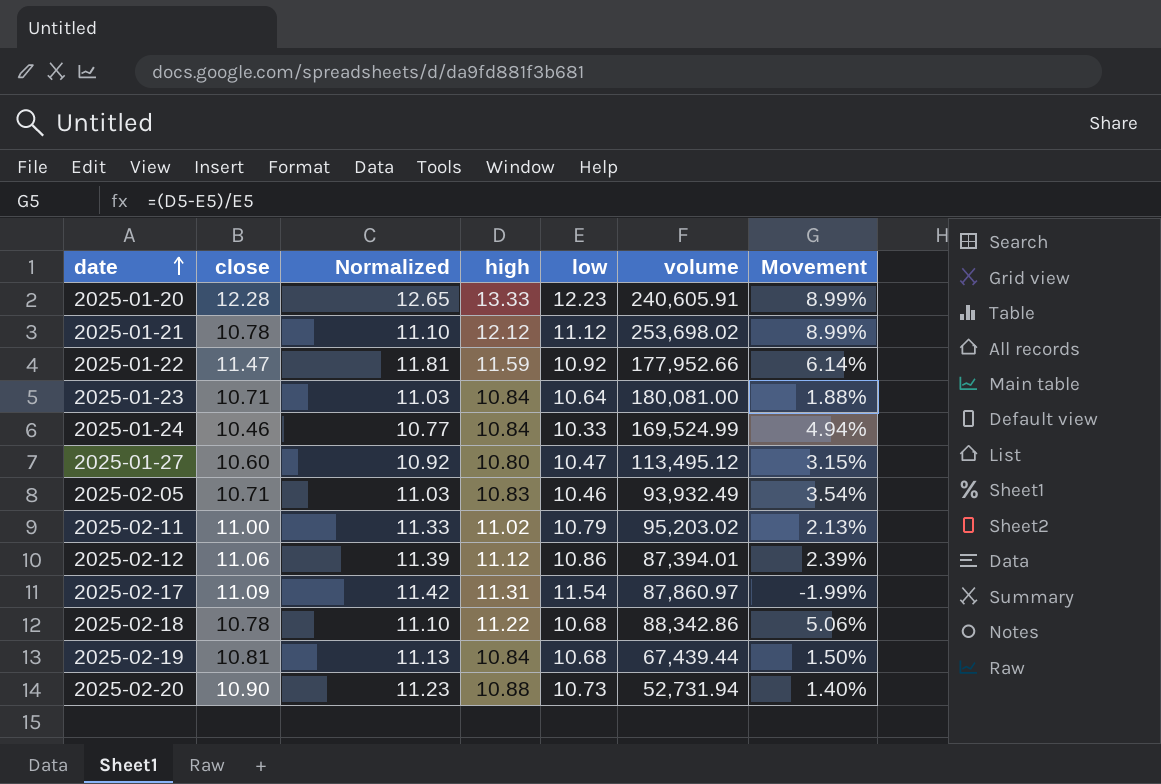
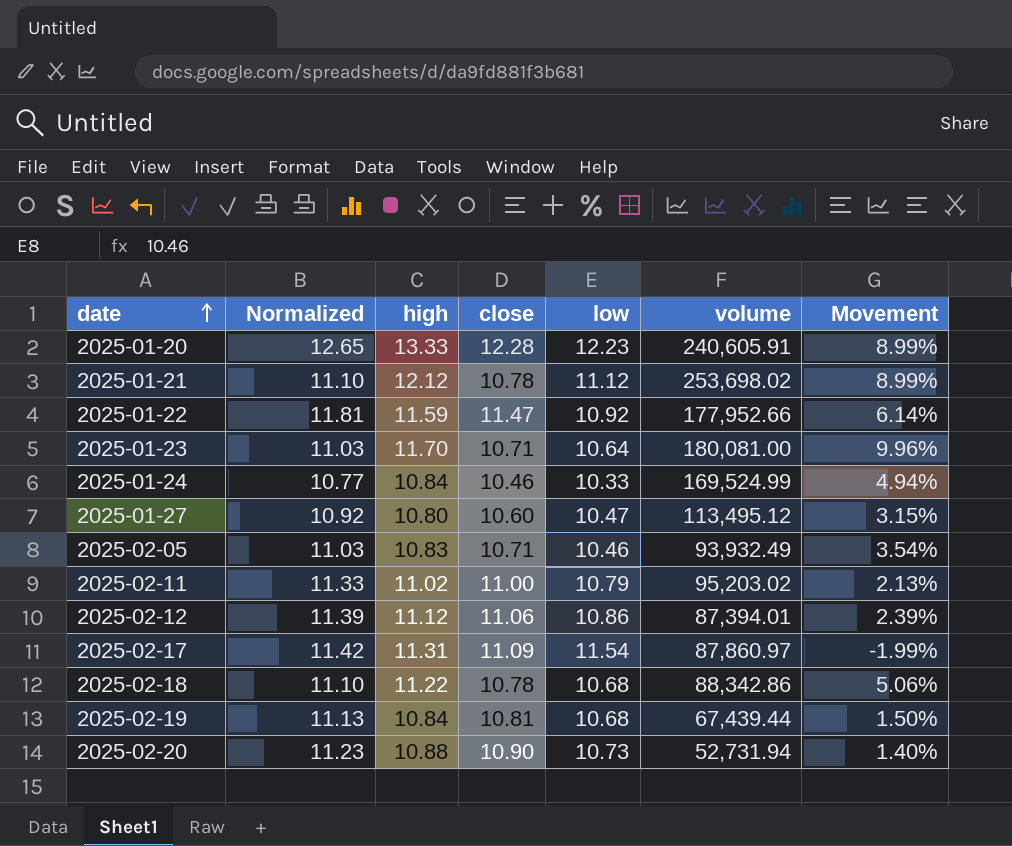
column close | position: 2 -> 4
2025-01-23 | high: 10.84 -> 11.70
2025-01-23 | Movement: 1.88% -> 9.96%

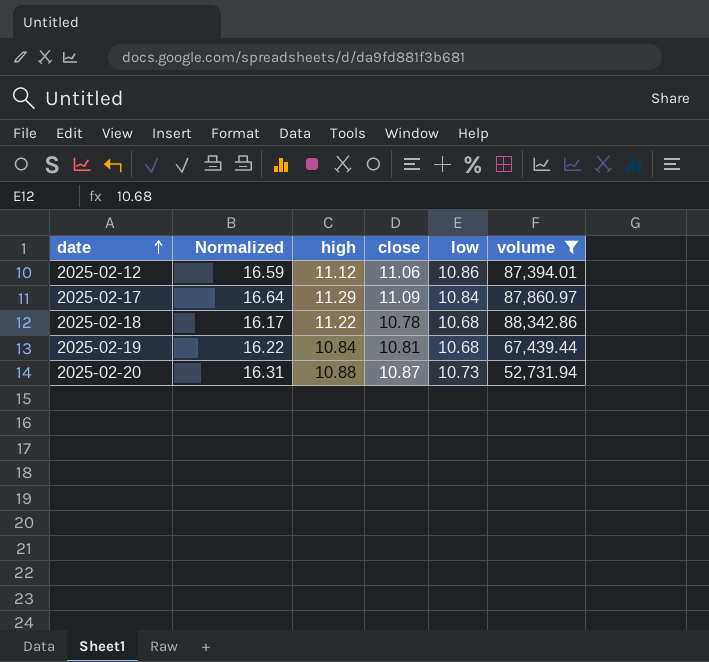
filter: none -> volume <= 88,342.86
column Movement | formula: ([high] - [low]) / [low] -> none
column Normalized | formula: [close] * 1.03 -> [close] * 1.5
2025-02-17 | high: 11.31 -> 11.29
2025-02-17 | low: 11.54 -> 10.84
2025-02-20 | close: 10.90 -> 10.87

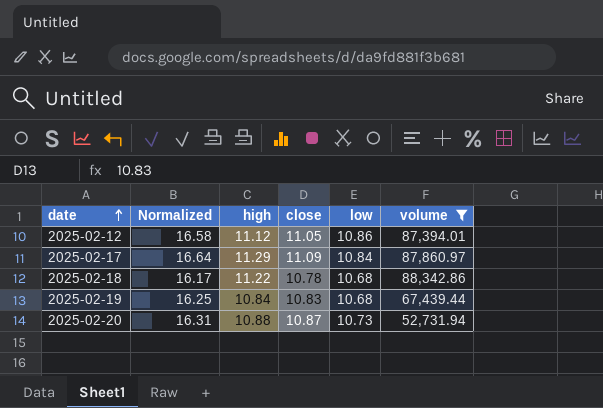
2025-02-12 | Normalized: 16.59 -> 16.58
2025-02-12 | close: 11.06 -> 11.05
2025-02-19 | Normalized: 16.22 -> 16.25
2025-02-19 | close: 10.81 -> 10.83

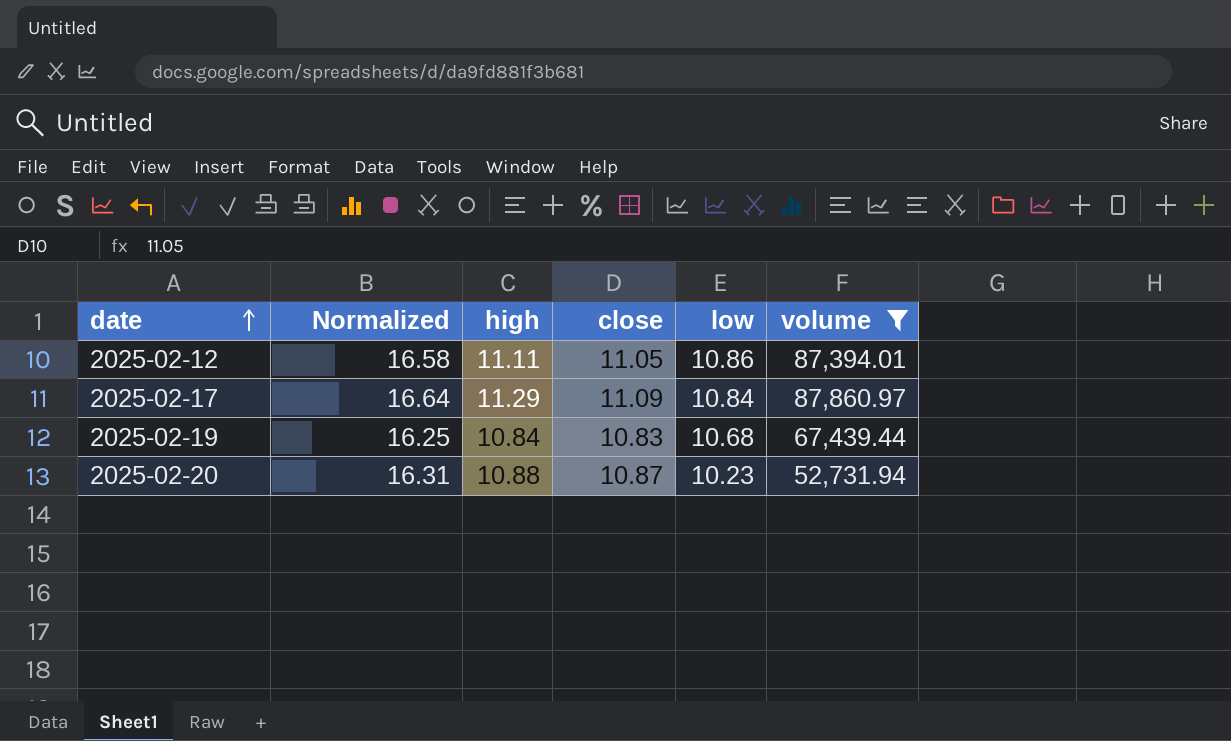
row 2025-02-18: 16.17 | 11.22 | 10.78 | 10.68 | 88,342.86 -> none
2025-02-12 | high: 11.12 -> 11.11
2025-02-20 | low: 10.73 -> 10.23

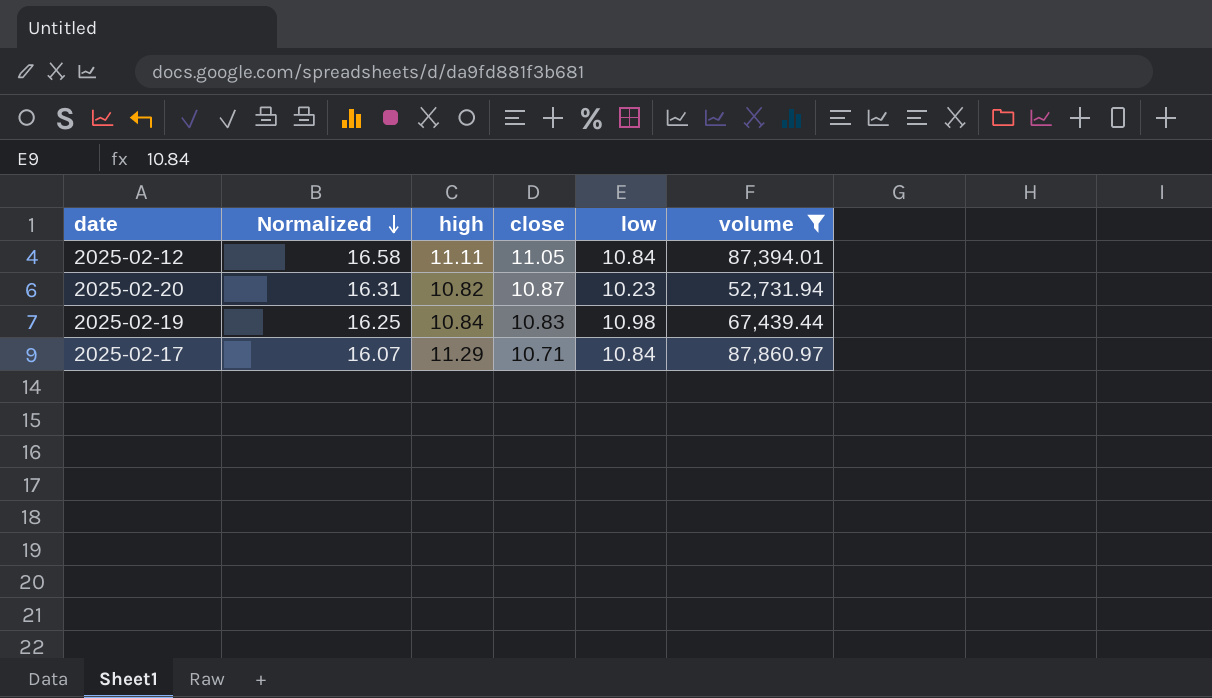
row order: date ascending -> Normalized descending
2025-02-12 | low: 10.86 -> 10.84
2025-02-20 | high: 10.88 -> 10.82
2025-02-19 | low: 10.68 -> 10.98
2025-02-17 | Normalized: 16.64 -> 16.07
2025-02-17 | close: 11.09 -> 10.71

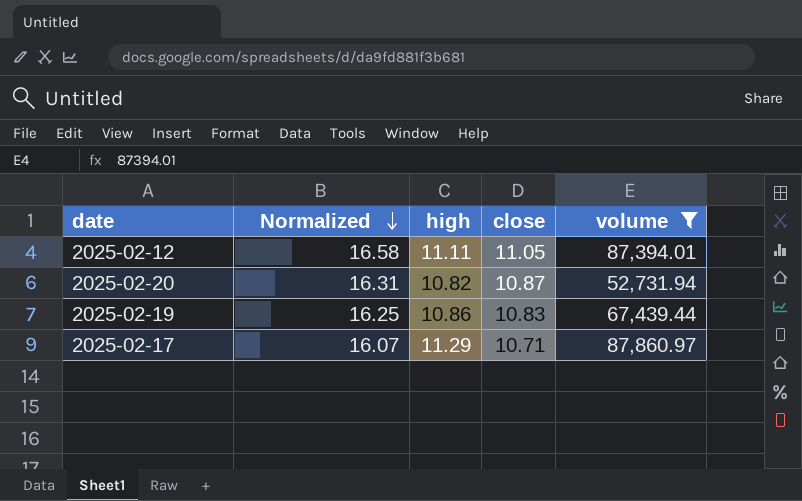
column low | position: 5 -> none
2025-02-19 | high: 10.84 -> 10.86

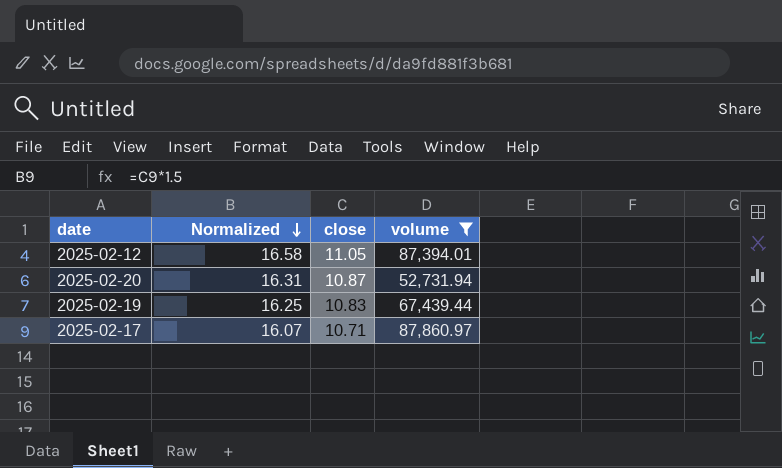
column high | position: 3 -> none

